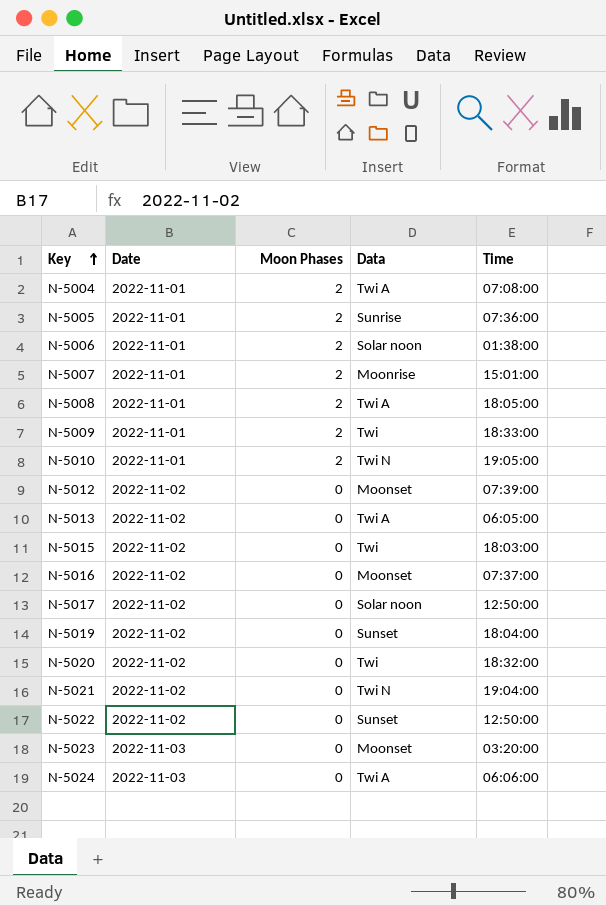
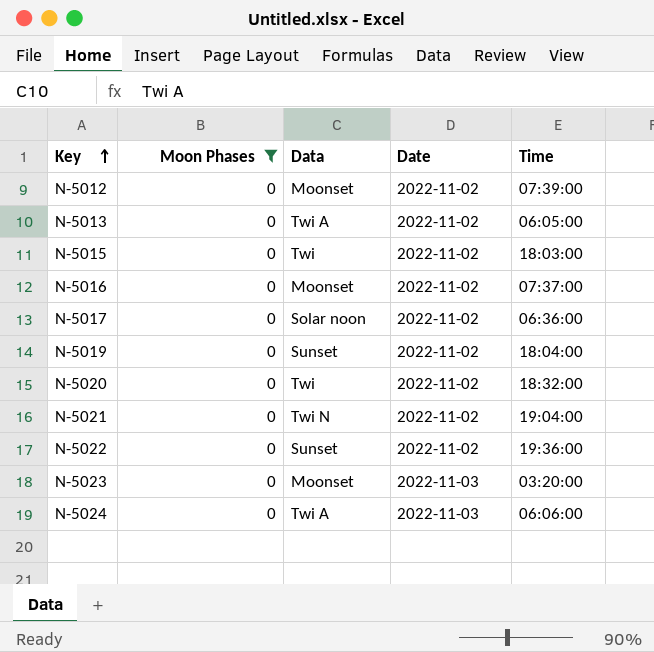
filter: none -> Moon Phases = 0
column Date | position: 2 -> 4
N-5017 | Time: 12:50:00 -> 06:36:00
N-5022 | Time: 12:50:00 -> 19:36:00

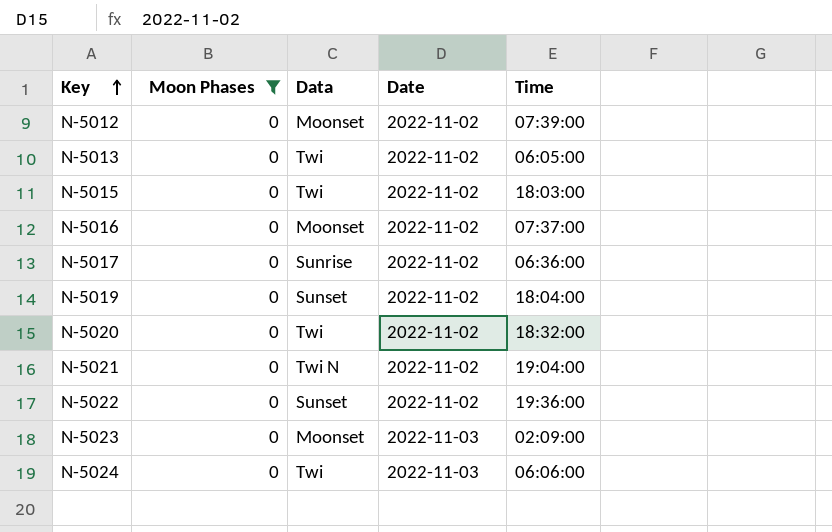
N-5013 | Data: Twi A -> Twi
N-5017 | Data: Solar noon -> Sunrise
N-5023 | Time: 03:20:00 -> 02:09:00
N-5024 | Data: Twi A -> Twi

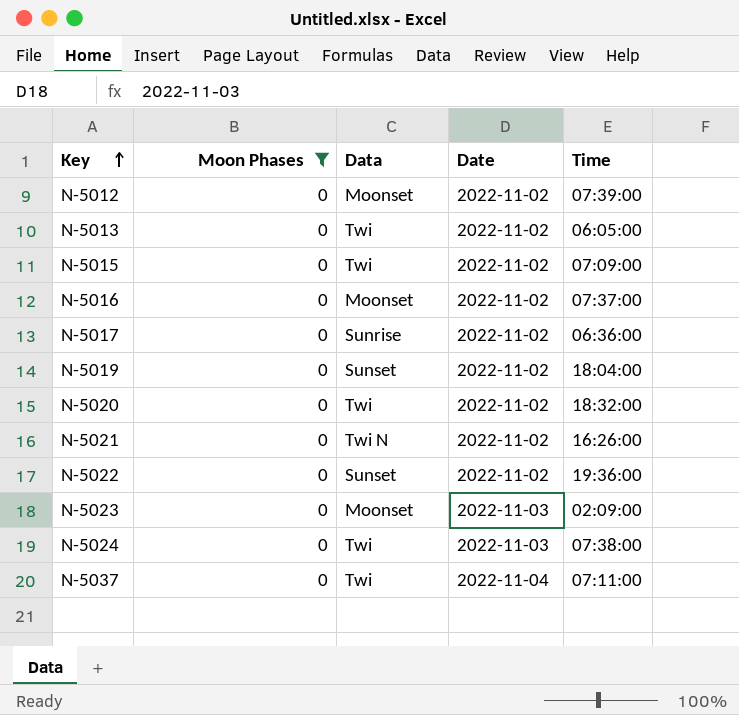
N-5015 | Time: 18:03:00 -> 07:09:00
N-5021 | Time: 19:04:00 -> 16:26:00
N-5024 | Time: 06:06:00 -> 07:38:00
row N-5037: none -> 0 | Twi | 2022-11-04 | 07:11:00

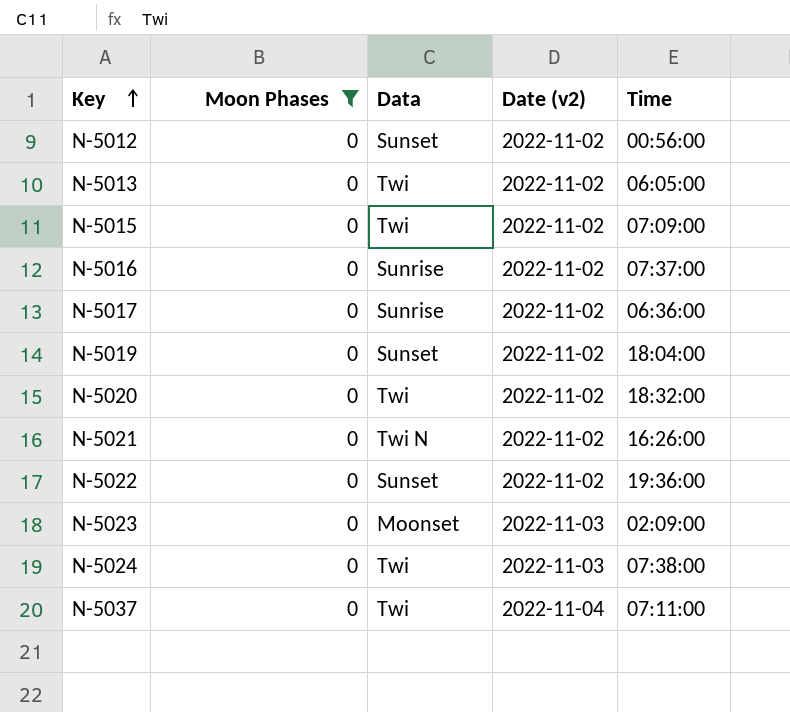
column name: Date -> Date (v2)
N-5012 | Data: Moonset -> Sunset
N-5012 | Time: 07:39:00 -> 00:56:00
N-5016 | Data: Moonset -> Sunrise

